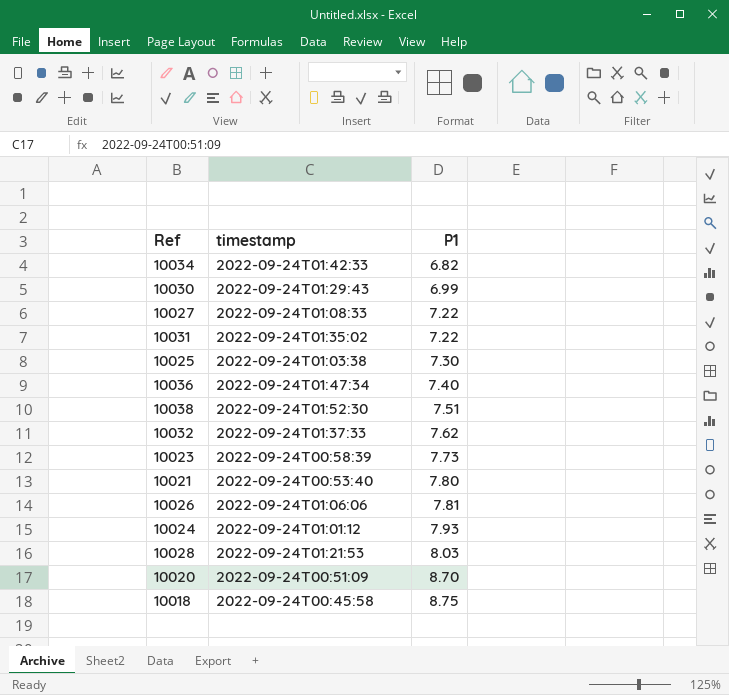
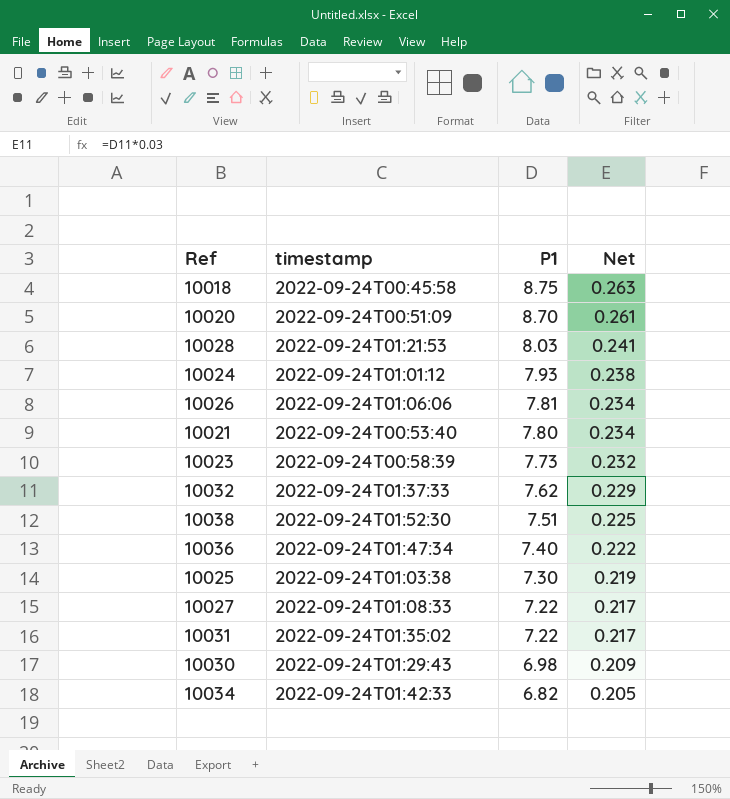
row order: P1 ascending -> P1 descending
column Net | formula: none -> [P1] * 0.03
10030 | P1: 6.99 -> 6.98

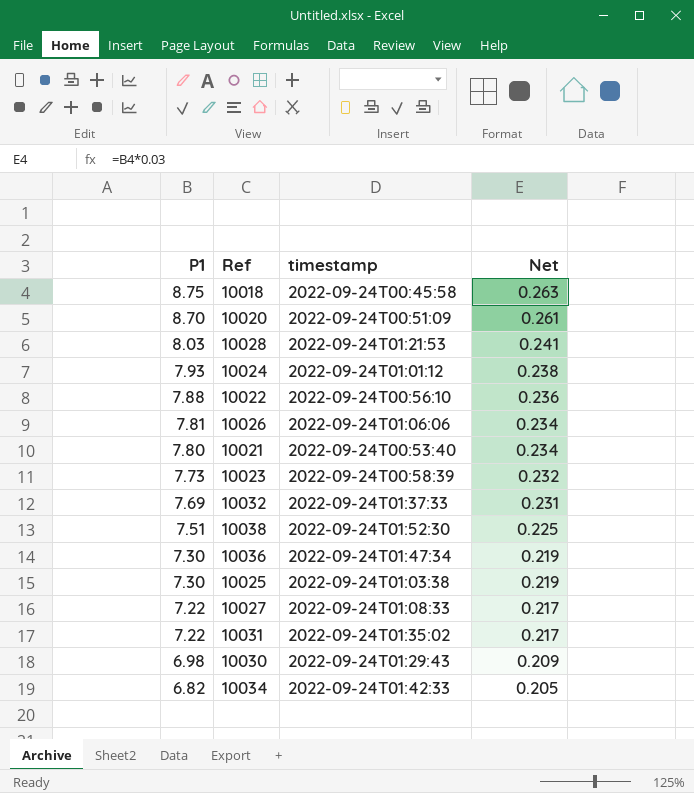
column P1 | position: 3 -> 1
row 10022: none -> 7.88 | 2022-09-24T00:56:10 | 0.236
10032 | P1: 7.62 -> 7.69
10032 | Net: 0.229 -> 0.231
10036 | P1: 7.40 -> 7.30
10036 | Net: 0.222 -> 0.219

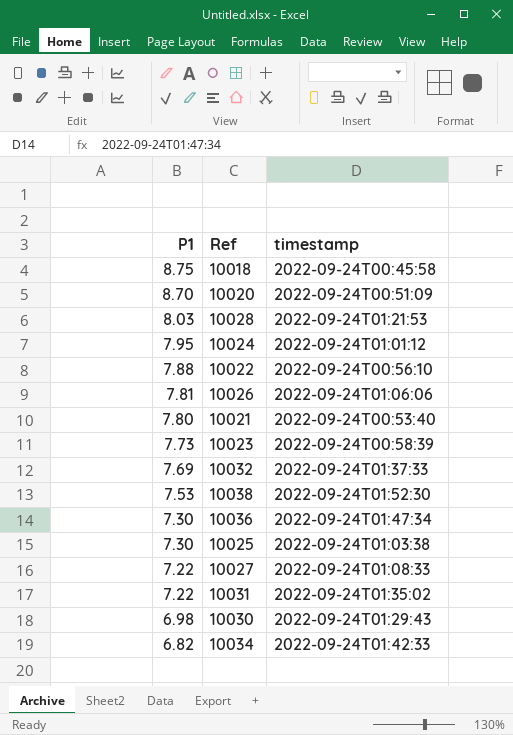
column Net | formula: [P1] * 0.03 -> none
10024 | P1: 7.93 -> 7.95
10038 | P1: 7.51 -> 7.53

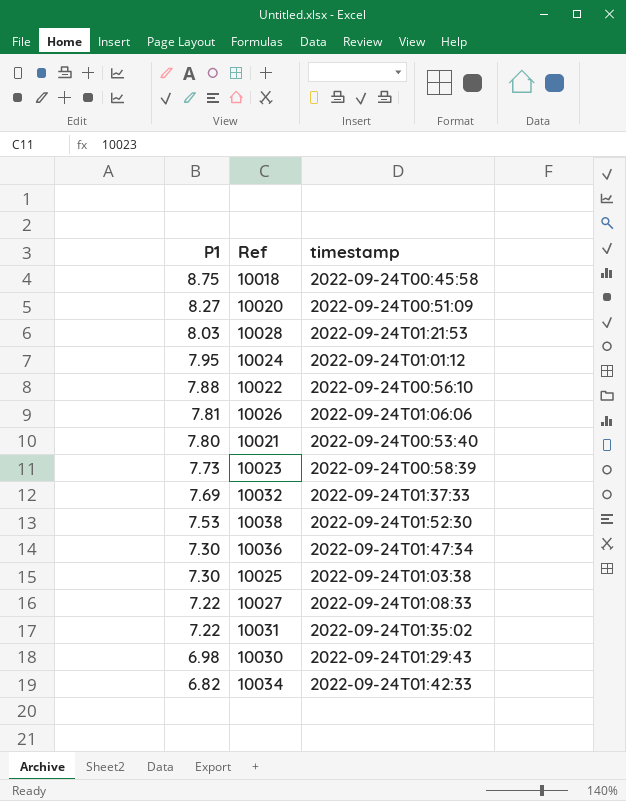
10020 | P1: 8.70 -> 8.27

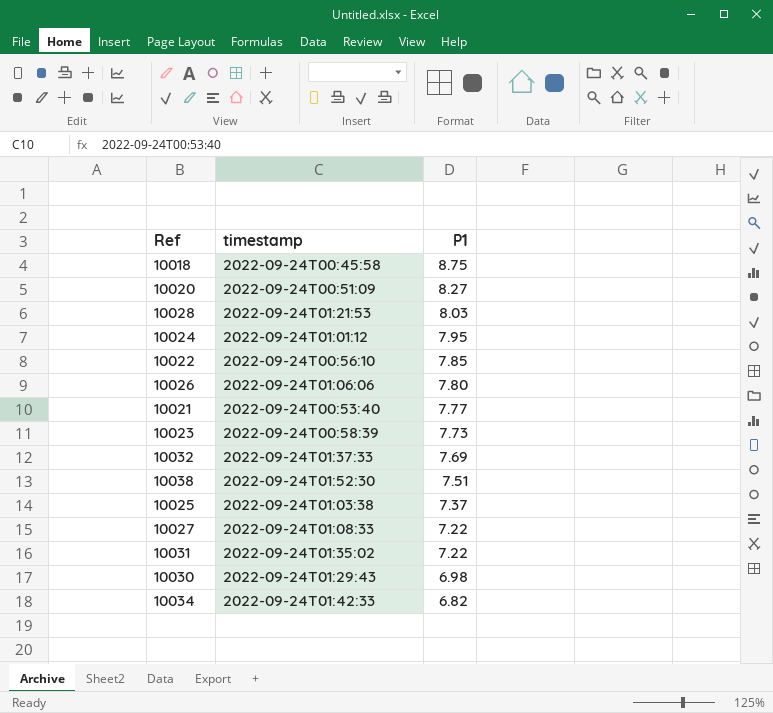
column P1 | position: 1 -> 3
row 10036: 7.30 | 2022-09-24T01:47:34 -> none
10022 | P1: 7.88 -> 7.85
10026 | P1: 7.81 -> 7.80
10021 | P1: 7.80 -> 7.77
10038 | P1: 7.53 -> 7.51
10025 | P1: 7.30 -> 7.37

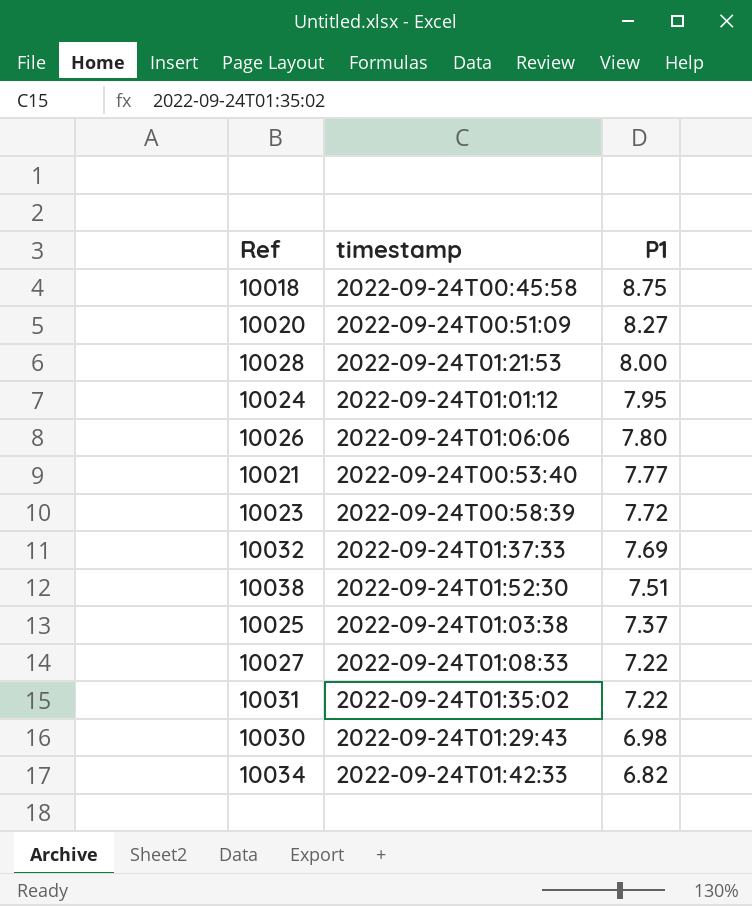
row 10022: 2022-09-24T00:56:10 | 7.85 -> none
10028 | P1: 8.03 -> 8.00
10023 | P1: 7.73 -> 7.72

